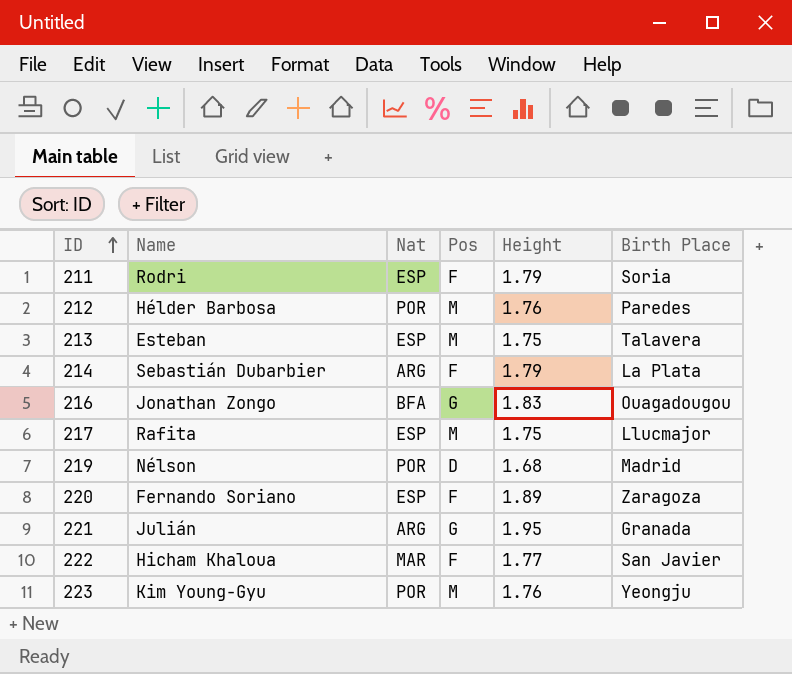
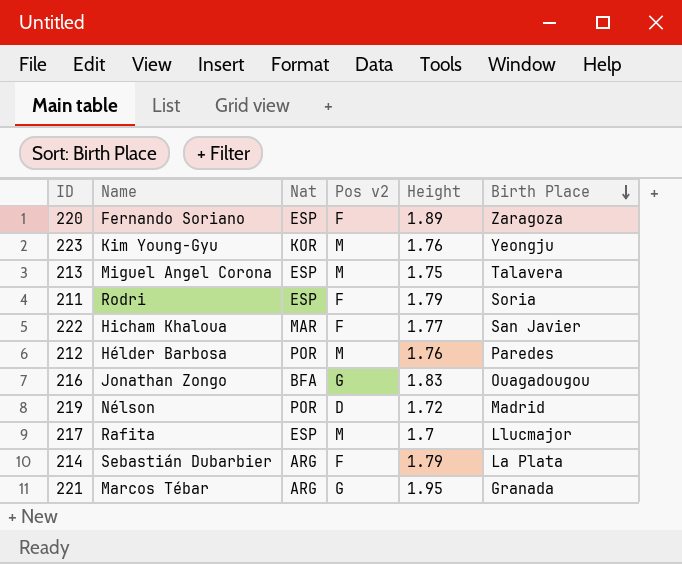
row order: ID ascending -> Birth Place descending
column name: Pos -> Pos v2
223 | Nat: POR -> KOR
213 | Name: Esteban -> Miguel Angel Corona
219 | Height: 1.68 -> 1.72
217 | Height: 1.75 -> 1.7
221 | Name: Julián -> Marcos Tébar

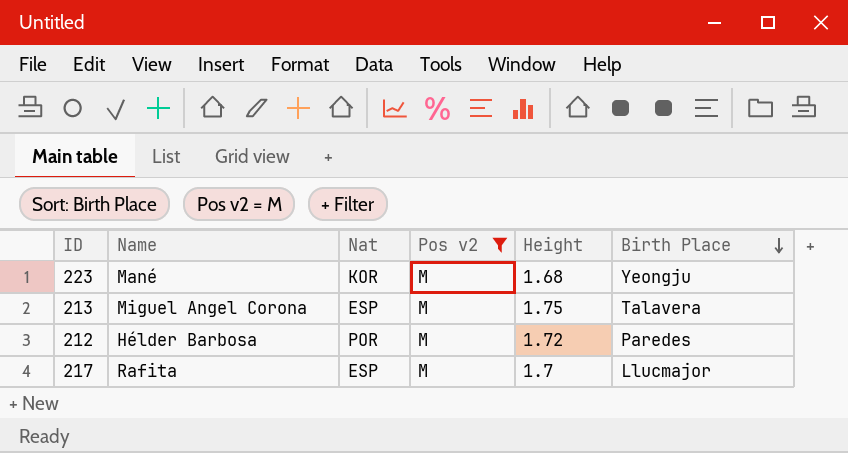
filter: none -> Pos v2 = M
223 | Name: Kim Young-Gyu -> Mané
223 | Height: 1.76 -> 1.68
212 | Height: 1.76 -> 1.72

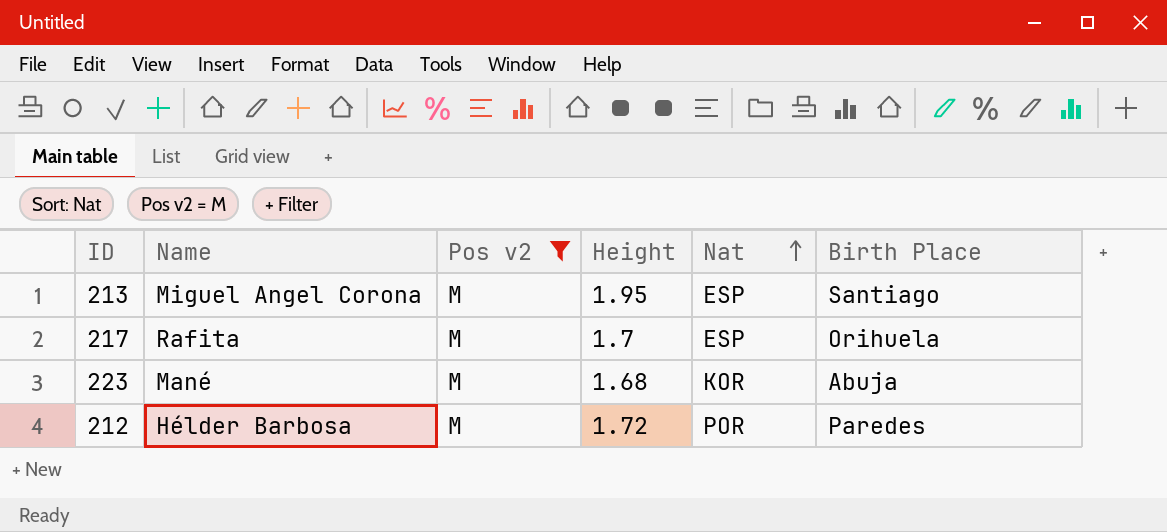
row order: Birth Place descending -> Nat ascending
column Nat | position: 3 -> 5
213 | Height: 1.75 -> 1.95
213 | Birth Place: Talavera -> Santiago
217 | Birth Place: Llucmajor -> Orihuela
223 | Birth Place: Yeongju -> Abuja

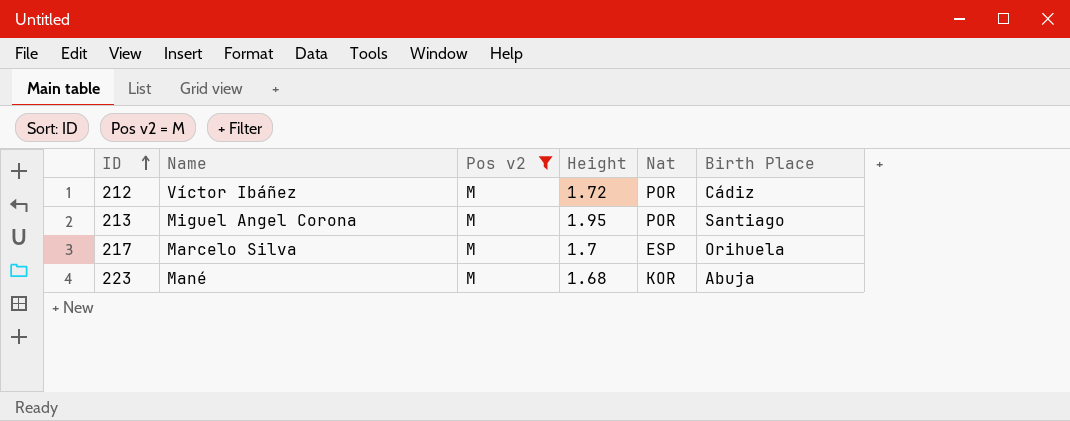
row order: Nat ascending -> ID ascending
212 | Name: Hélder Barbosa -> Víctor Ibáñez
212 | Birth Place: Paredes -> Cádiz
213 | Nat: ESP -> POR
217 | Name: Rafita -> Marcelo Silva

